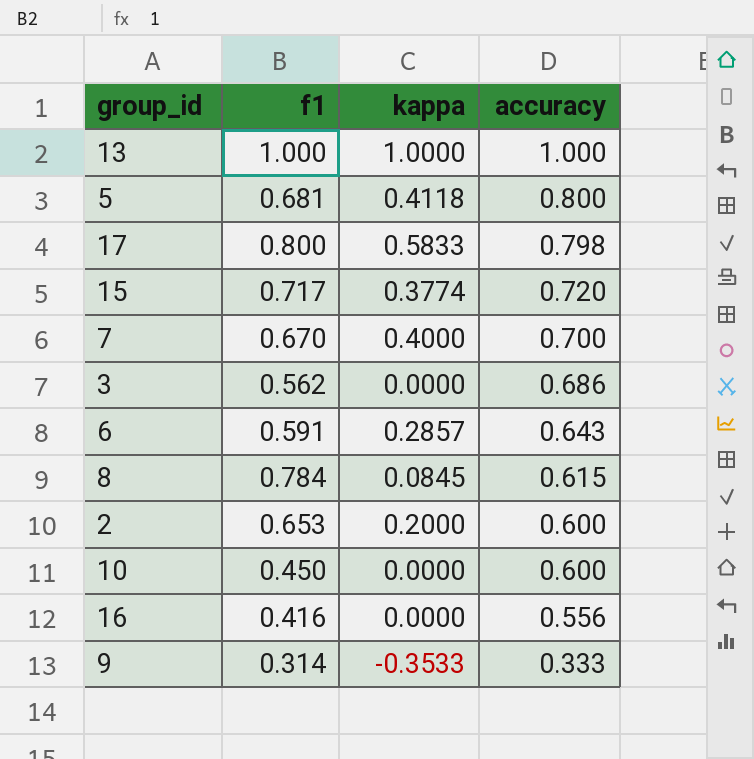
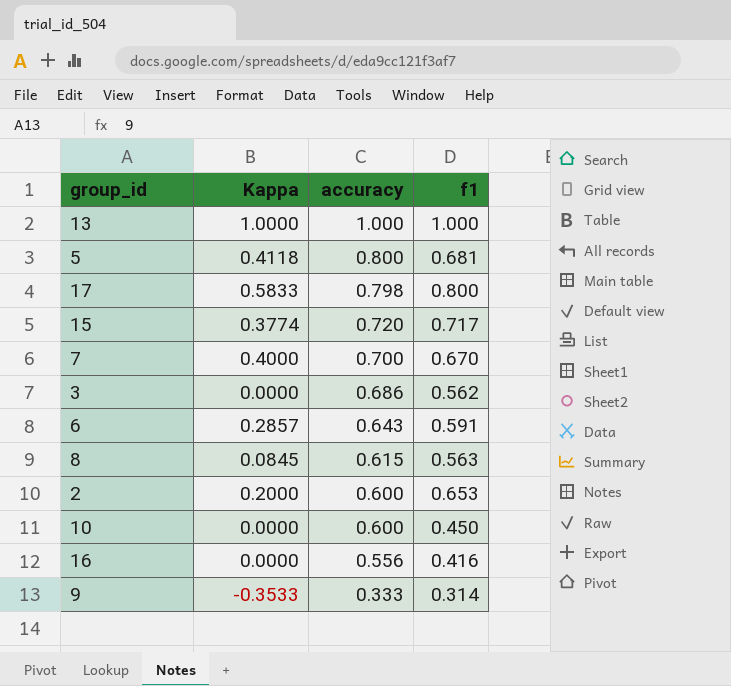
column name: kappa -> Kappa
column f1 | position: 2 -> 4
8 | f1: 0.784 -> 0.563

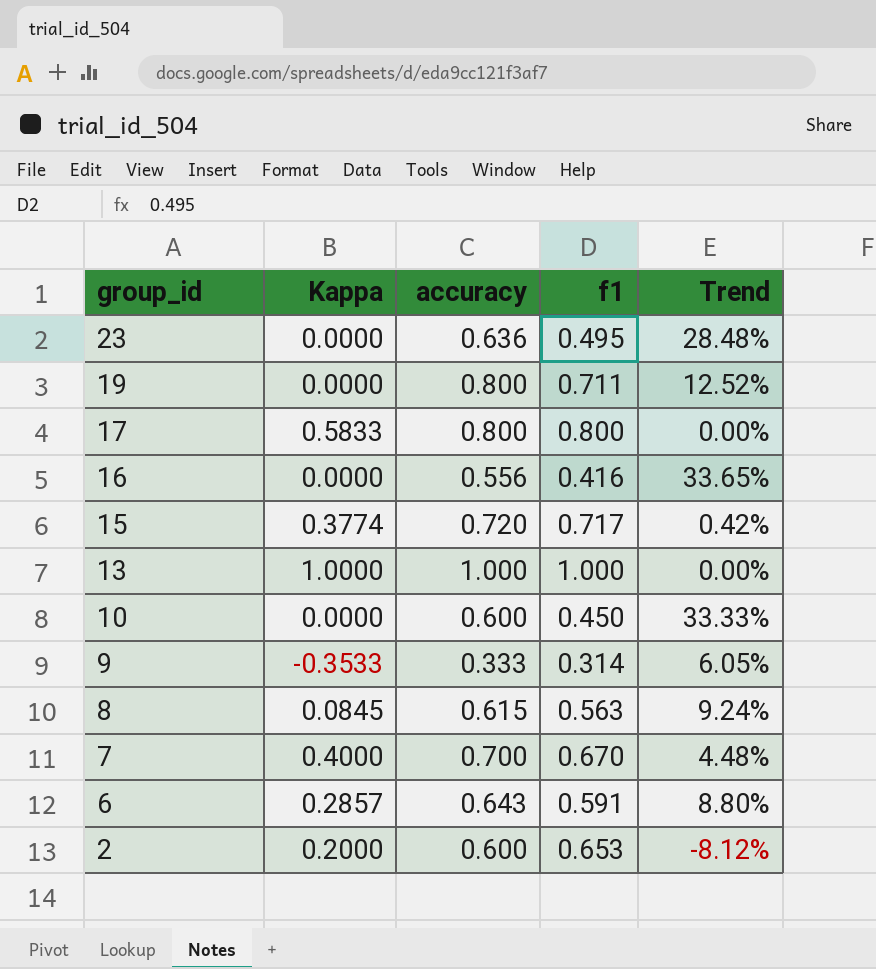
row order: accuracy descending -> group_id descending
column Trend | formula: none -> ([accuracy] - [f1]) / [f1]
row 5: 0.4118 | 0.800 | 0.681 -> none
row 3: 0.0000 | 0.686 | 0.562 -> none
row 23: none -> 0.0000 | 0.636 | 0.495 | 28.48%
row 19: none -> 0.0000 | 0.800 | 0.711 | 12.52%
17 | accuracy: 0.798 -> 0.800

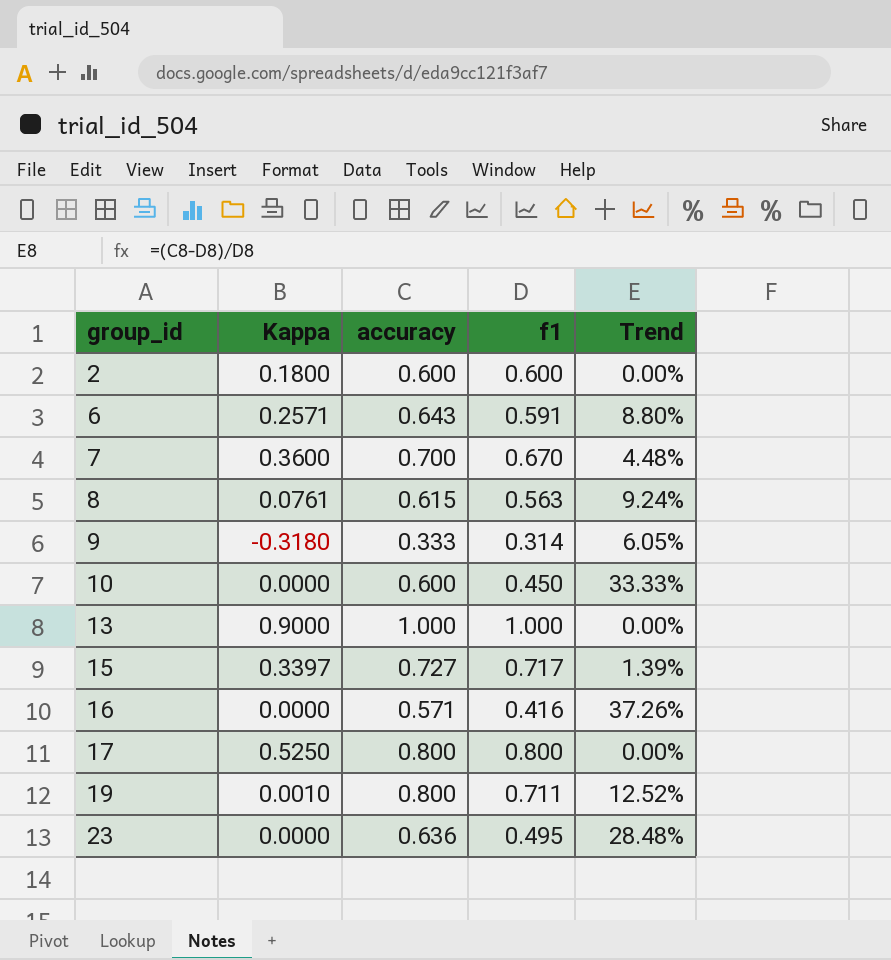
row order: group_id descending -> group_id ascending
2 | Kappa: 0.2000 -> 0.1800
2 | f1: 0.653 -> 0.600
2 | Trend: -8.12% -> 0.00%
6 | Kappa: 0.2857 -> 0.2571
7 | Kappa: 0.4000 -> 0.3600
8 | Kappa: 0.0845 -> 0.0761
9 | Kappa: -0.3533 -> -0.3180
13 | Kappa: 1.0000 -> 0.9000
15 | Kappa: 0.3774 -> 0.3397
15 | accuracy: 0.720 -> 0.727
15 | Trend: 0.42% -> 1.39%
16 | accuracy: 0.556 -> 0.571
16 | Trend: 33.65% -> 37.26%
17 | Kappa: 0.5833 -> 0.5250
19 | Kappa: 0.0000 -> 0.0010

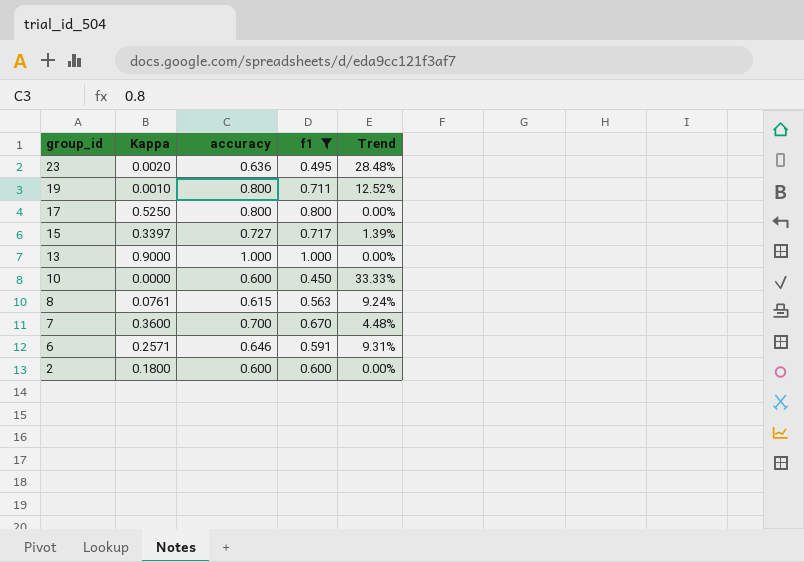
filter: none -> f1 >= 0.450
row order: group_id ascending -> group_id descending
23 | Kappa: 0.0000 -> 0.0020
6 | accuracy: 0.643 -> 0.646
6 | Trend: 8.80% -> 9.31%

